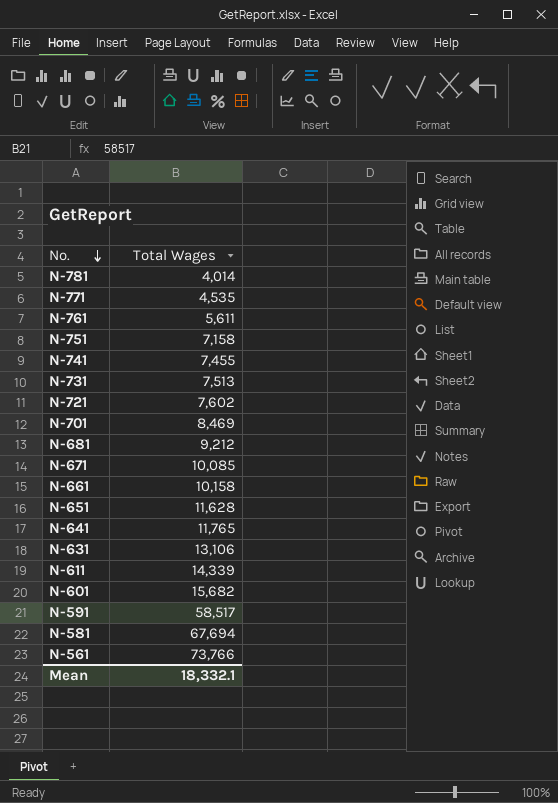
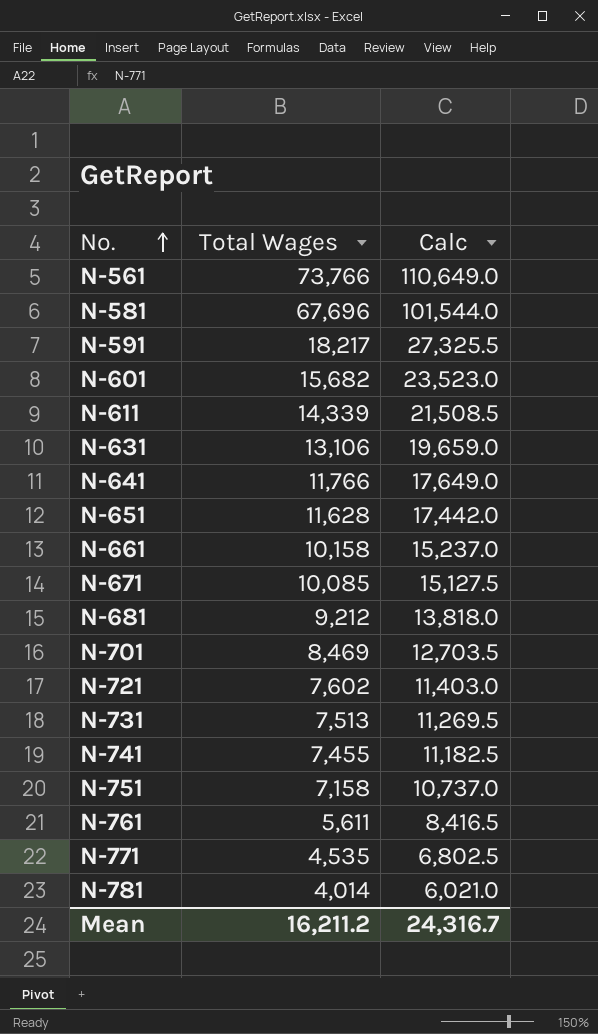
row order: No. descending -> No. ascending
column Calc | formula: none -> [Total Wages] * 1.5
N-581 | Total Wages: 67,694 -> 67,696
N-591 | Total Wages: 58,517 -> 18,217
N-641 | Total Wages: 11,765 -> 11,766
Mean | Total Wages: 18,332.1 -> 16,211.2

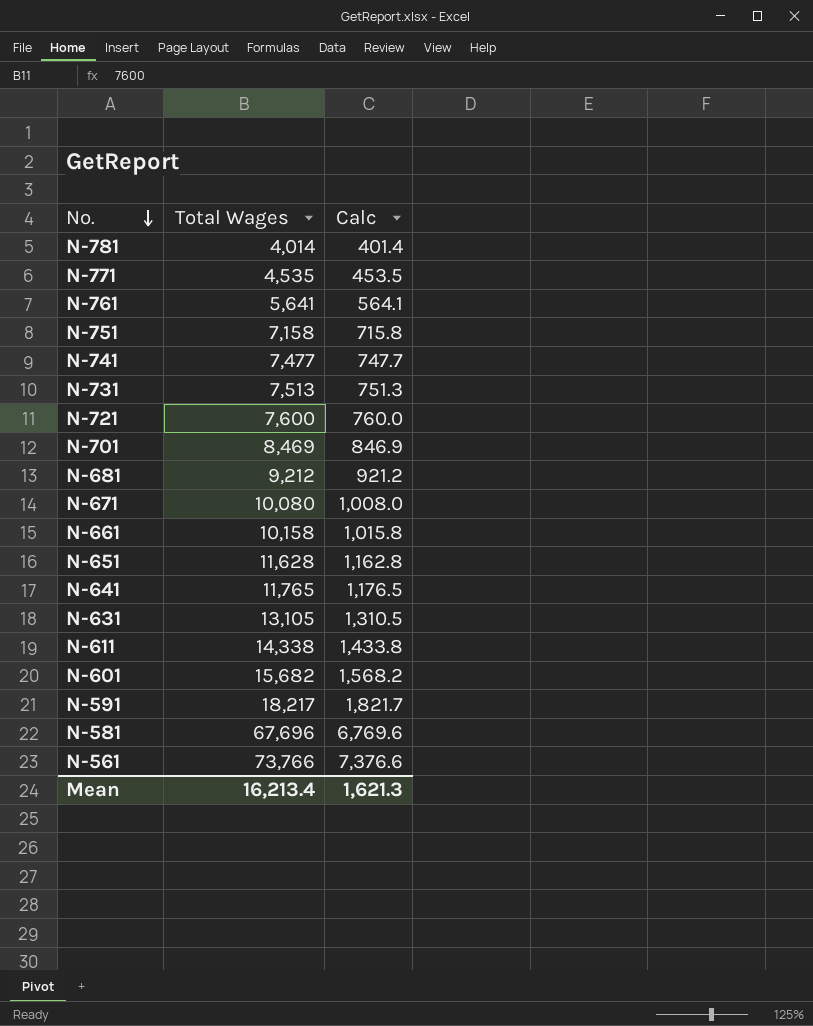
row order: No. ascending -> No. descending
column Calc | formula: [Total Wages] * 1.5 -> [Total Wages] * 0.1
N-761 | Total Wages: 5,611 -> 5,641
N-741 | Total Wages: 7,455 -> 7,477
N-721 | Total Wages: 7,602 -> 7,600
N-671 | Total Wages: 10,085 -> 10,080
N-641 | Total Wages: 11,766 -> 11,765
N-631 | Total Wages: 13,106 -> 13,105
N-611 | Total Wages: 14,339 -> 14,338
Mean | Total Wages: 16,211.2 -> 16,213.4
Mean | Calc: 24,316.7 -> 1,621.3

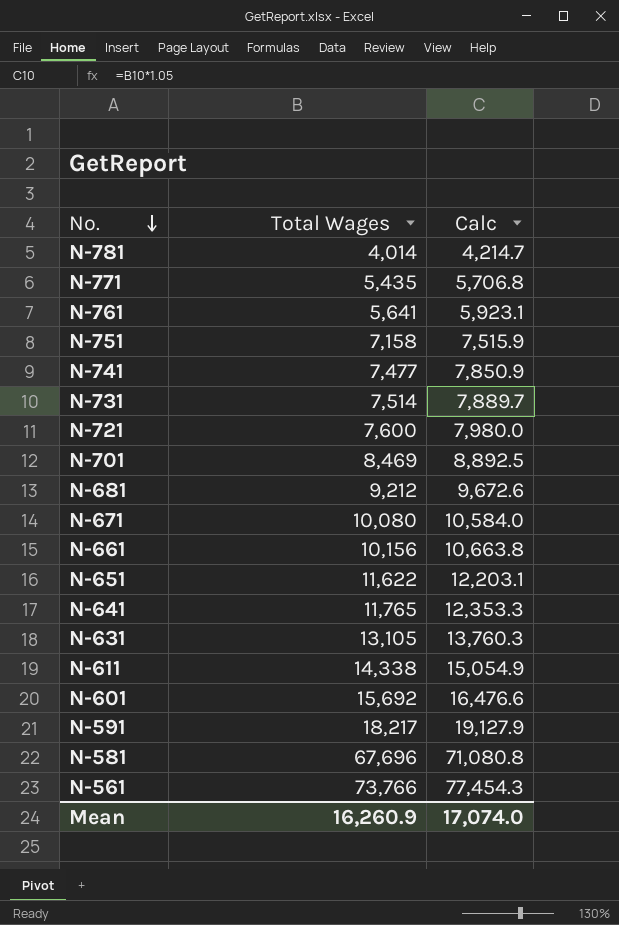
column Calc | formula: [Total Wages] * 0.1 -> [Total Wages] * 1.05
N-771 | Total Wages: 4,535 -> 5,435
N-731 | Total Wages: 7,513 -> 7,514
N-661 | Total Wages: 10,158 -> 10,156
N-651 | Total Wages: 11,628 -> 11,622
N-601 | Total Wages: 15,682 -> 15,692
Mean | Total Wages: 16,213.4 -> 16,260.9
Mean | Calc: 1,621.3 -> 17,074.0

